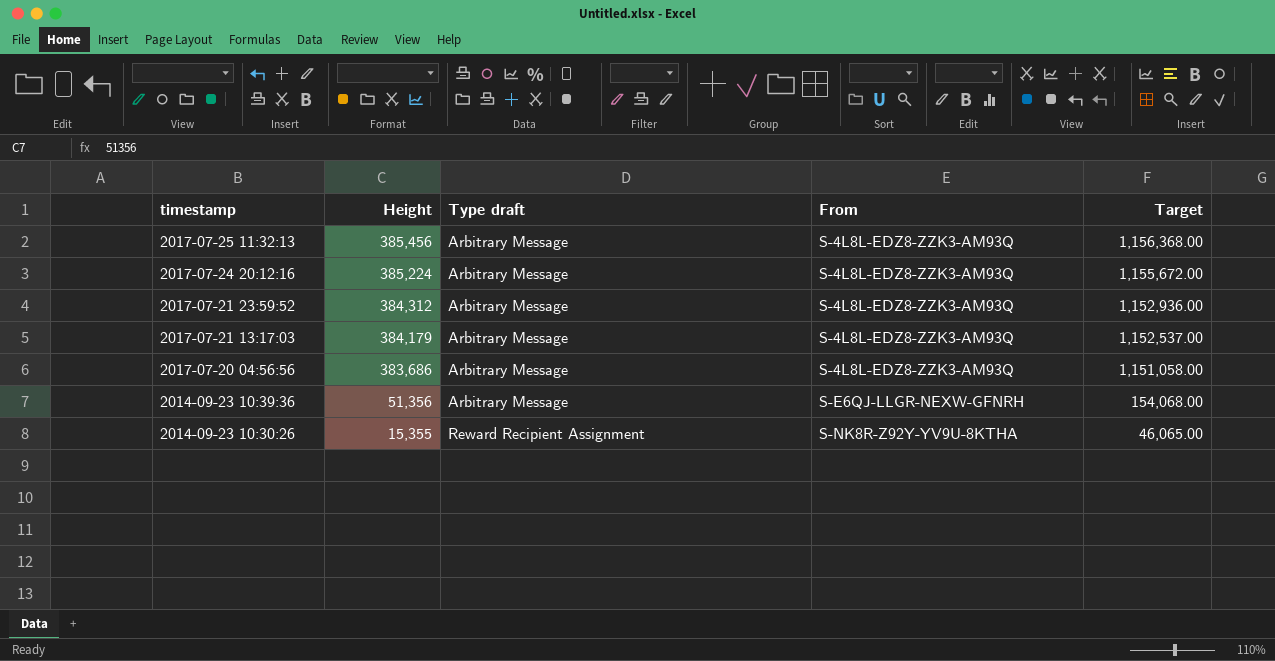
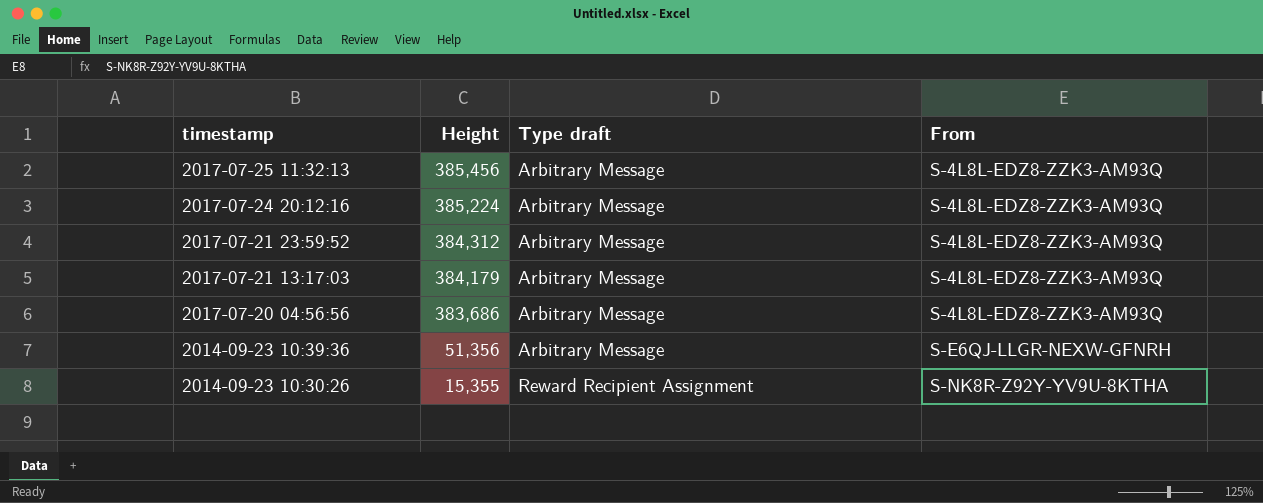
column Target | formula: [Height] * 3 -> none

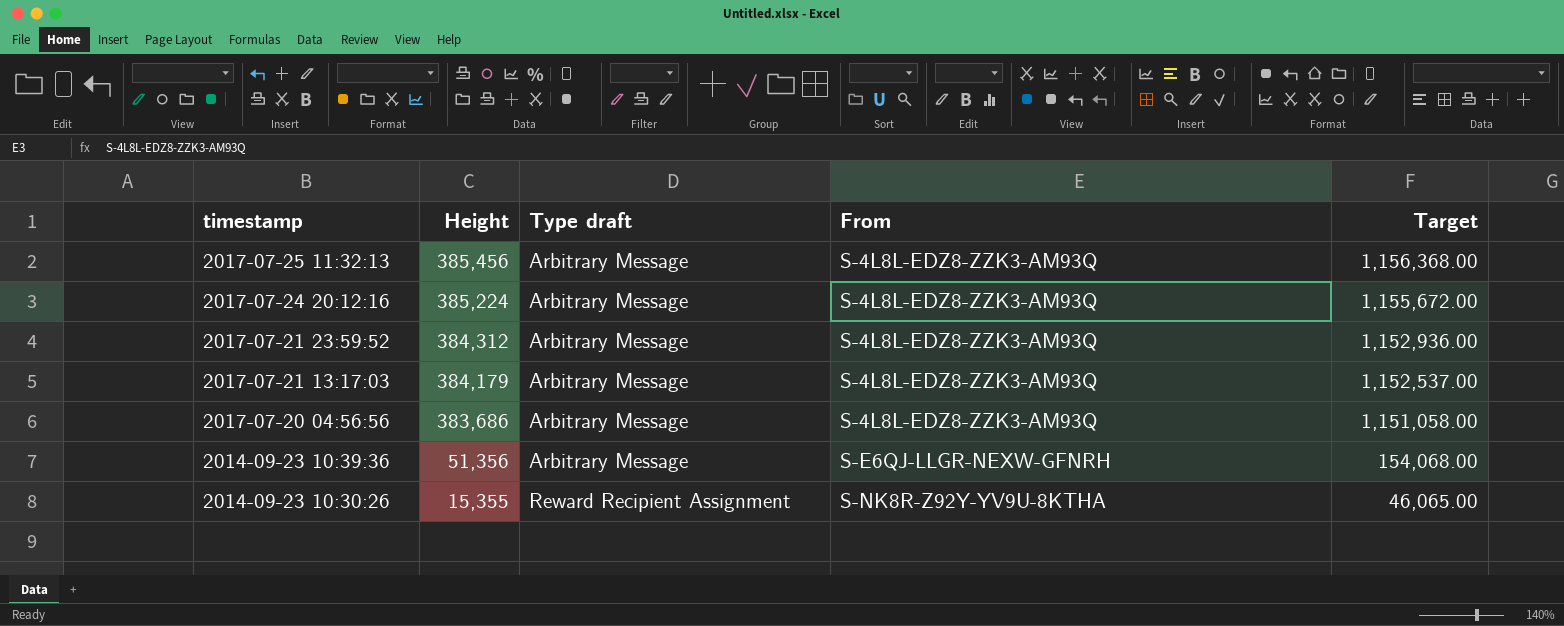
column Target | formula: none -> [Height] * 3

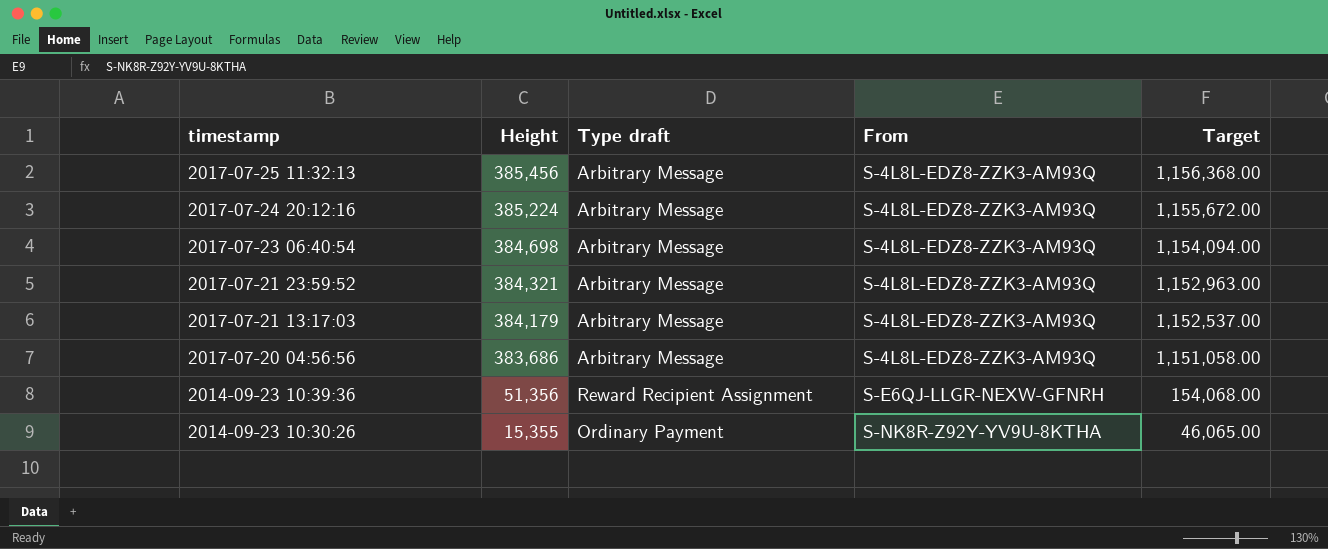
row 2017-07-23 06:40:54: none -> 384,698 | Arbitrary Message | S-4L8L-EDZ8-ZZK3-AM93Q | 1,154,094.00
2017-07-21 23:59:52 | Height: 384,312 -> 384,321
2017-07-21 23:59:52 | Target: 1,152,936.00 -> 1,152,963.00
2014-09-23 10:39:36 | Type draft: Arbitrary Message -> Reward Recipient Assignment
2014-09-23 10:30:26 | Type draft: Reward Recipient Assignment -> Ordinary Payment

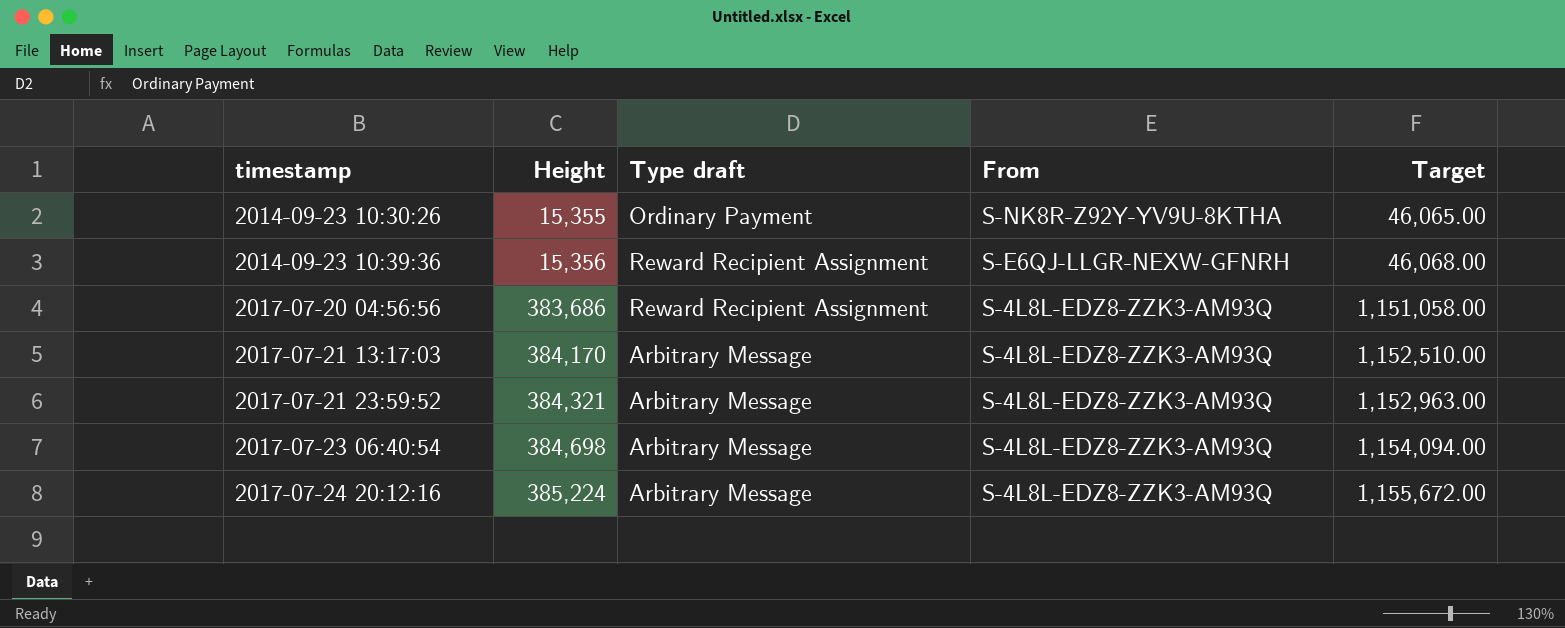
row order: timestamp descending -> timestamp ascending
row 2017-07-25 11:32:13: 385,456 | Arbitrary Message | S-4L8L-EDZ8-ZZK3-AM93Q | 1,156,368.00 -> none
2014-09-23 10:39:36 | Height: 51,356 -> 15,356
2014-09-23 10:39:36 | Target: 154,068.00 -> 46,068.00
2017-07-20 04:56:56 | Type draft: Arbitrary Message -> Reward Recipient Assignment
2017-07-21 13:17:03 | Height: 384,179 -> 384,170
2017-07-21 13:17:03 | Target: 1,152,537.00 -> 1,152,510.00

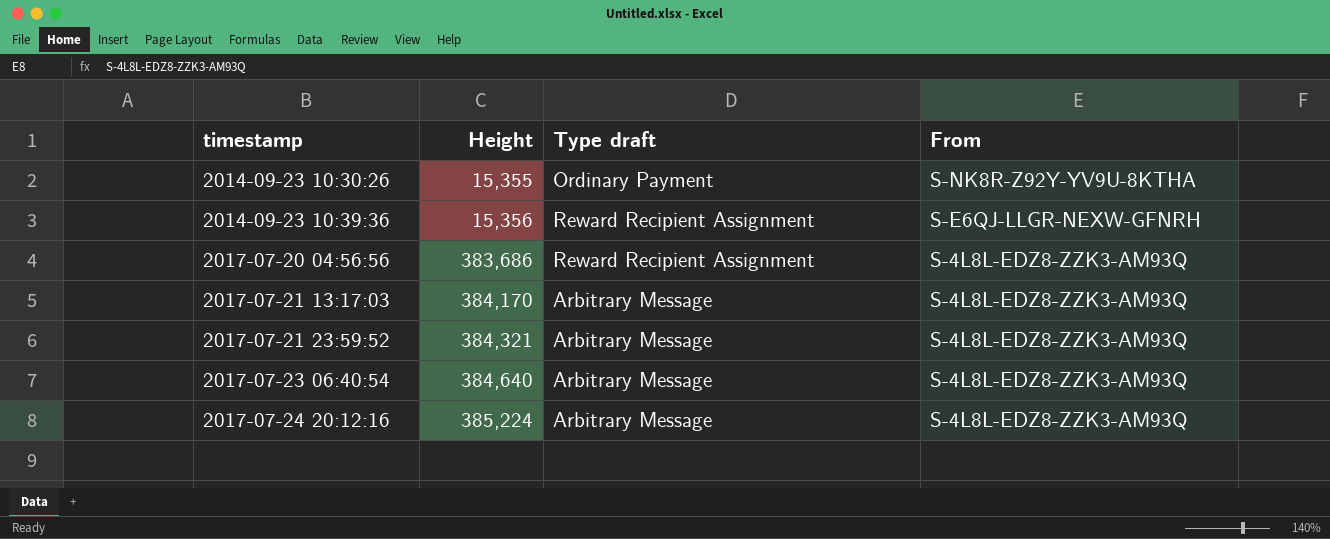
column Target | formula: [Height] * 3 -> none
2017-07-23 06:40:54 | Height: 384,698 -> 384,640

